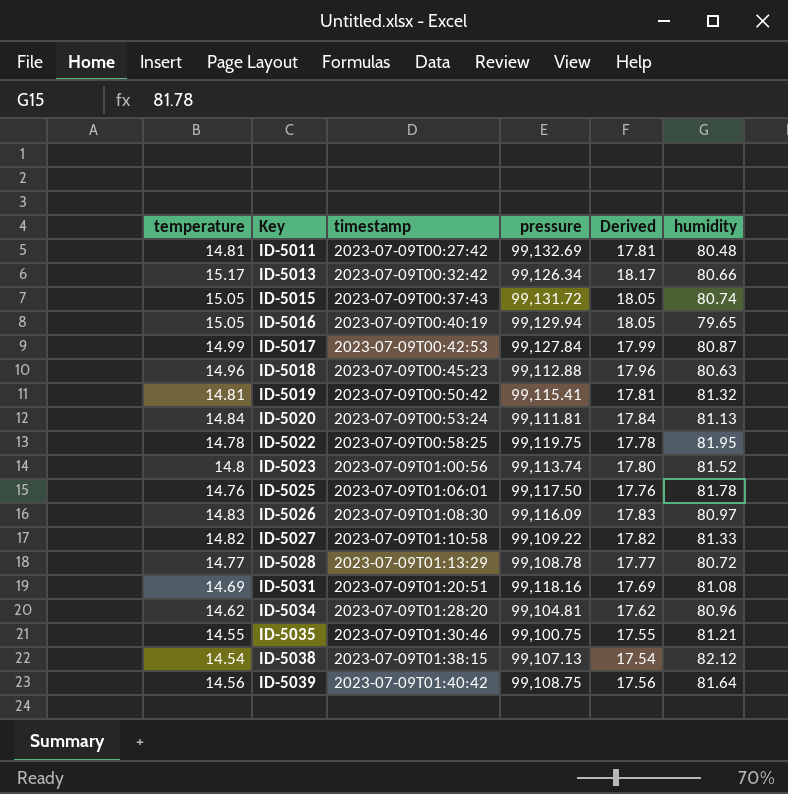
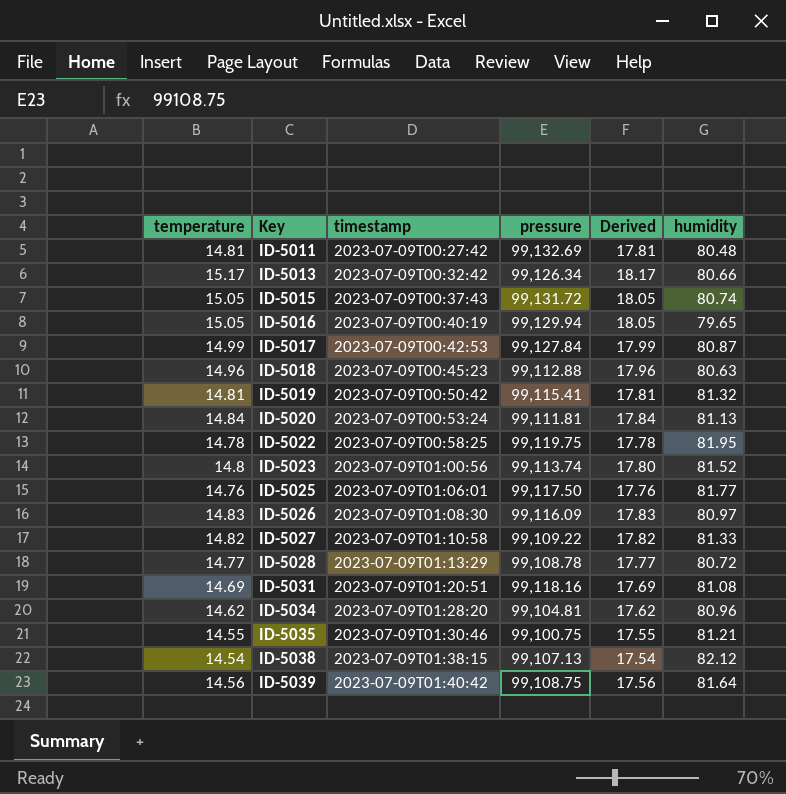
ID-5025 | humidity: 81.78 -> 81.77

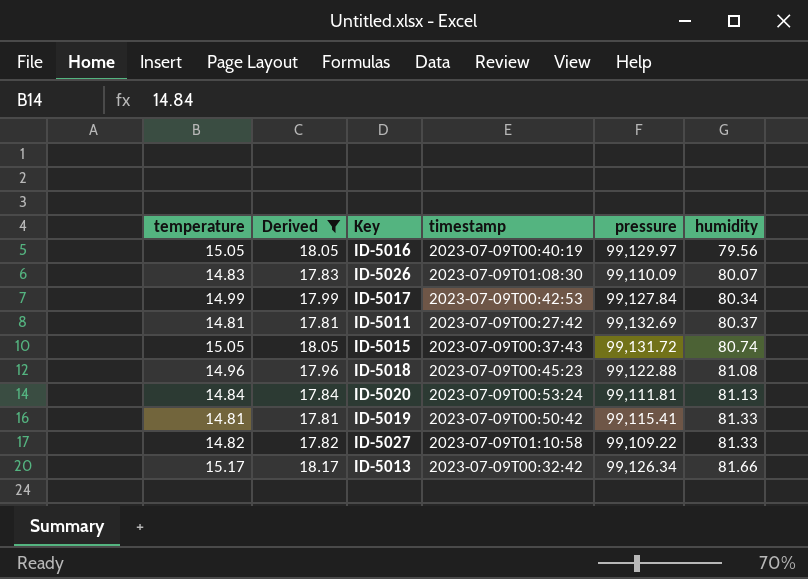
filter: none -> Derived >= 17.81
row order: Key ascending -> humidity ascending
column Derived | position: 5 -> 2
ID-5016 | pressure: 99,129.94 -> 99,129.97
ID-5016 | humidity: 79.65 -> 79.56
ID-5026 | pressure: 99,116.09 -> 99,110.09
ID-5026 | humidity: 80.97 -> 80.07
ID-5017 | humidity: 80.87 -> 80.34
ID-5011 | humidity: 80.48 -> 80.37
ID-5018 | pressure: 99,112.88 -> 99,122.88
ID-5018 | humidity: 80.63 -> 81.08
ID-5019 | humidity: 81.32 -> 81.33
ID-5013 | humidity: 80.66 -> 81.66

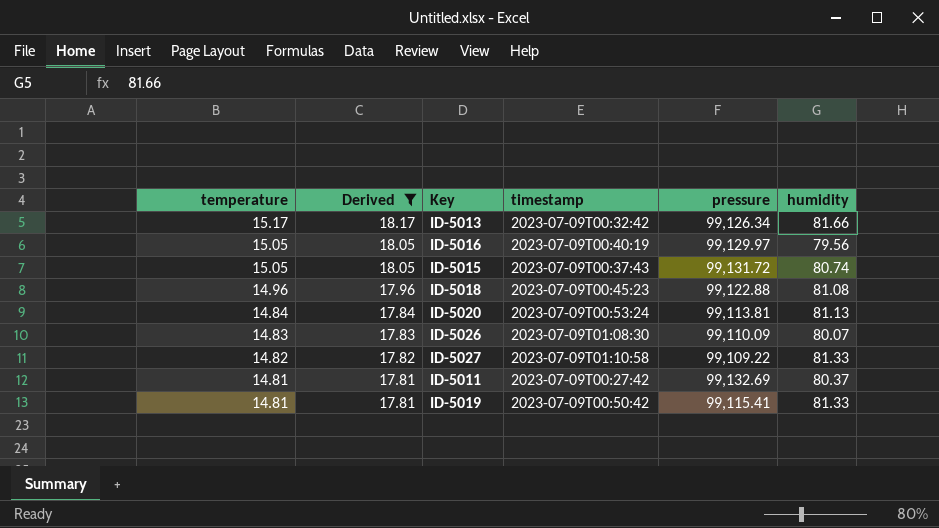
row order: humidity ascending -> temperature descending
row ID-5017: 14.99 | 17.99 | 2023-07-09T00:42:53 | 99,127.84 | 80.34 -> none
ID-5020 | pressure: 99,111.81 -> 99,113.81

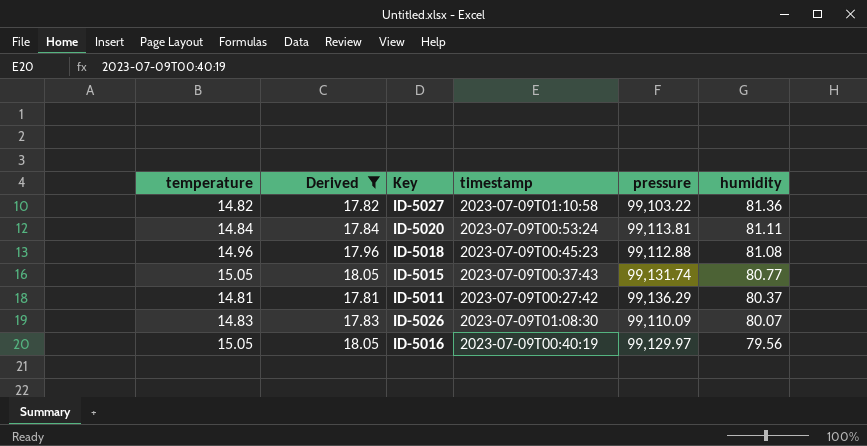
row order: temperature descending -> humidity descending
row ID-5013: 15.17 | 18.17 | 2023-07-09T00:32:42 | 99,126.34 | 81.66 -> none
row ID-5019: 14.81 | 17.81 | 2023-07-09T00:50:42 | 99,115.41 | 81.33 -> none
ID-5027 | pressure: 99,109.22 -> 99,103.22
ID-5027 | humidity: 81.33 -> 81.36
ID-5020 | humidity: 81.13 -> 81.11
ID-5018 | pressure: 99,122.88 -> 99,112.88
ID-5015 | pressure: 99,131.72 -> 99,131.74
ID-5015 | humidity: 80.74 -> 80.77
ID-5011 | pressure: 99,132.69 -> 99,136.29

